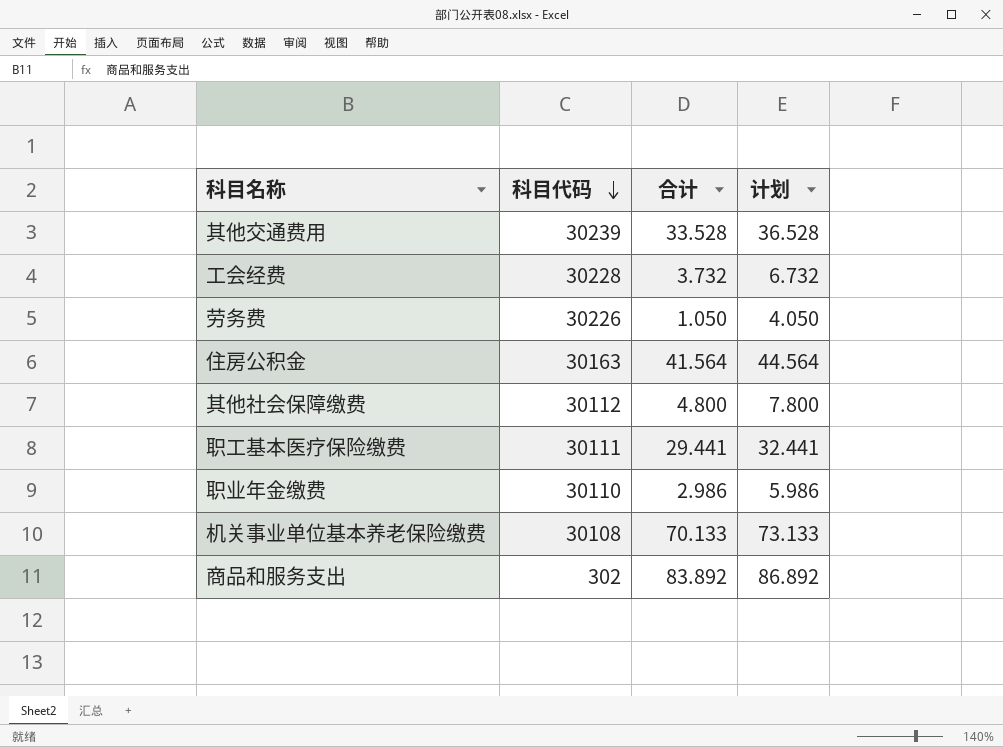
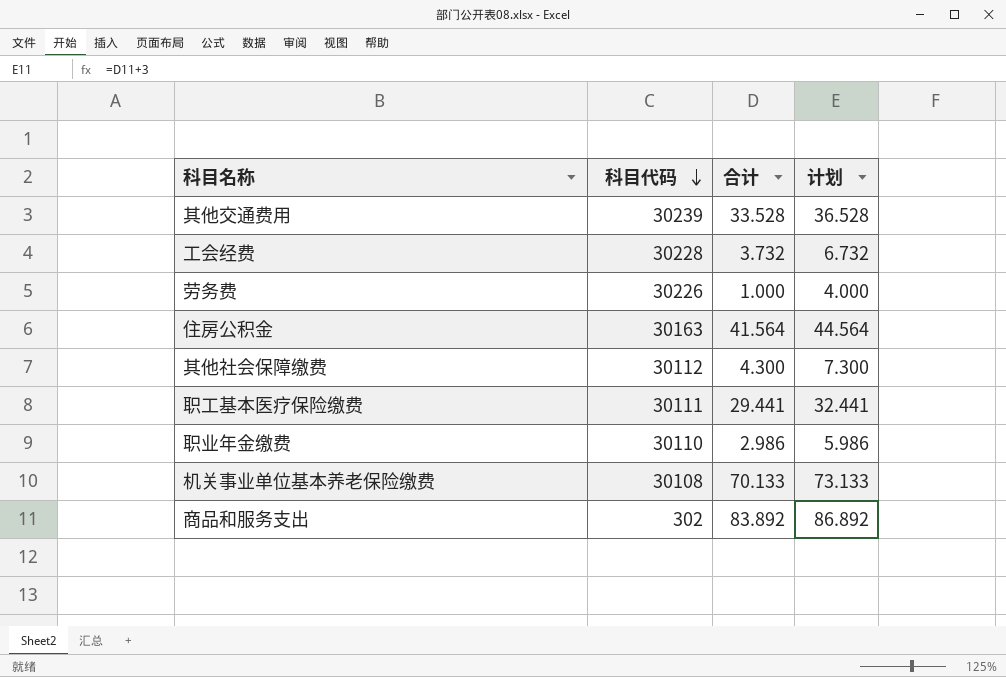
劳务费 | 合计: 1.050 -> 1.000
劳务费 | 计划: 4.050 -> 4.000
其他社会保障缴费 | 合计: 4.800 -> 4.300
其他社会保障缴费 | 计划: 7.800 -> 7.300

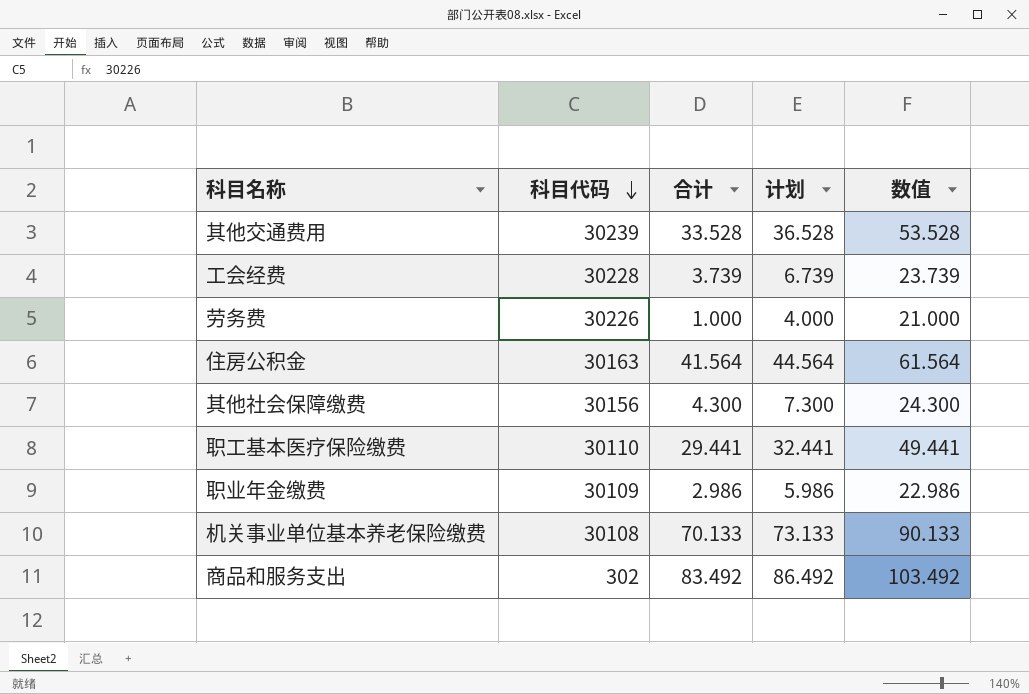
column 数值 | formula: none -> [合计] + 20
工会经费 | 合计: 3.732 -> 3.739
工会经费 | 计划: 6.732 -> 6.739
其他社会保障缴费 | 科目代码: 30112 -> 30156
职工基本医疗保险缴费 | 科目代码: 30111 -> 30110
职业年金缴费 | 科目代码: 30110 -> 30109
商品和服务支出 | 合计: 83.892 -> 83.492
商品和服务支出 | 计划: 86.892 -> 86.492

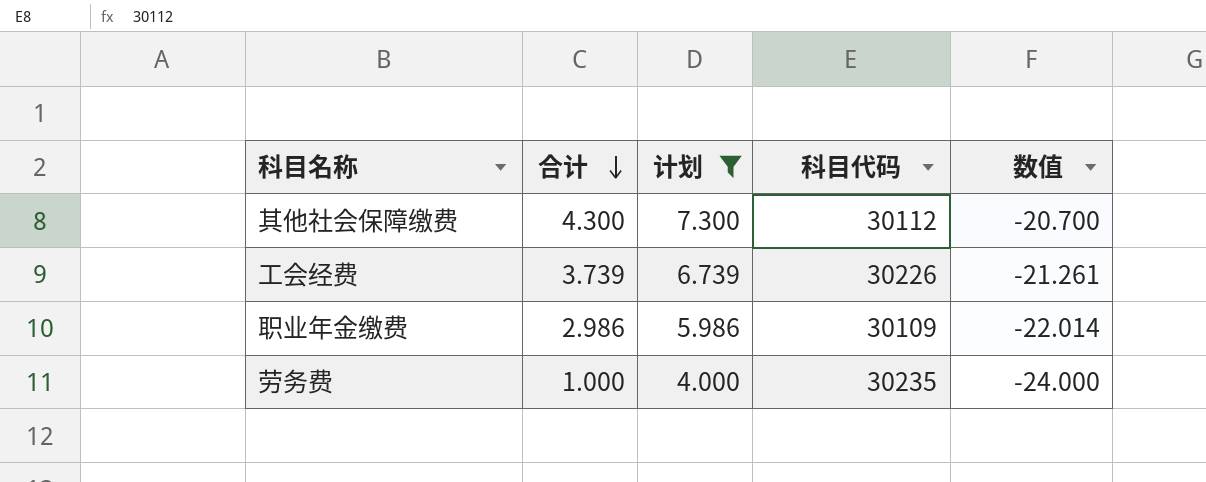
filter: none -> 计划 <= 7.300
row order: 科目代码 descending -> 合计 descending
column 科目代码 | position: 2 -> 4
column 数值 | formula: [合计] + 20 -> [合计] - 25
其他社会保障缴费 | 科目代码: 30156 -> 30112
工会经费 | 科目代码: 30228 -> 30226
劳务费 | 科目代码: 30226 -> 30235

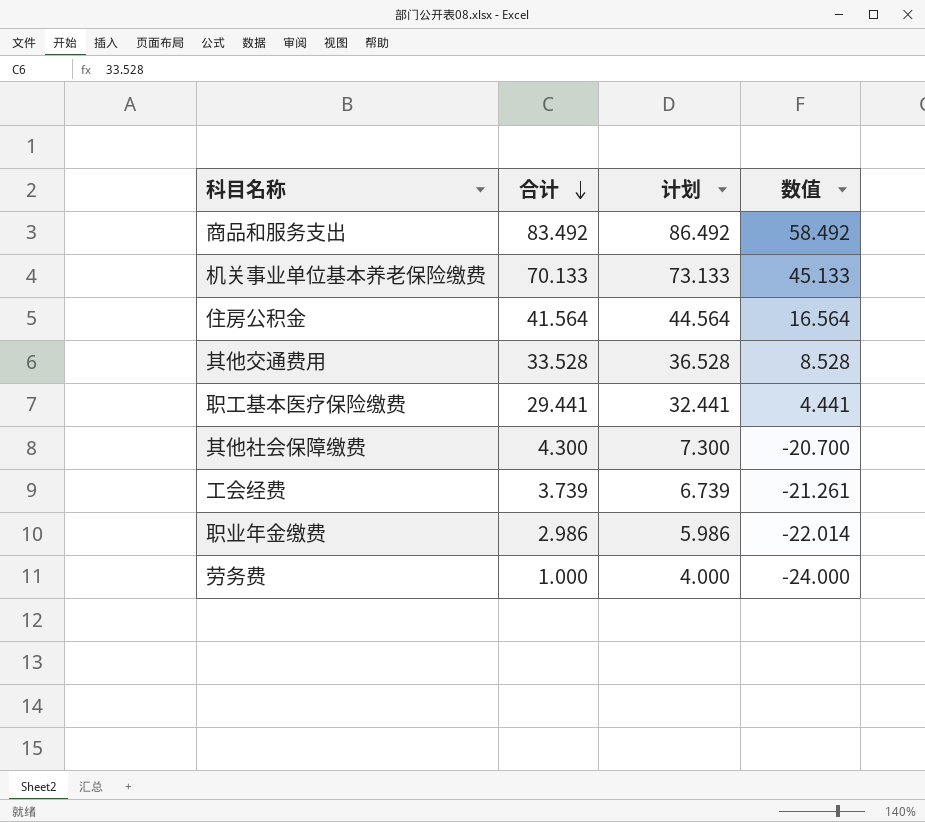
filter: 计划 <= 7.300 -> none
column 科目代码 | position: 4 -> none

